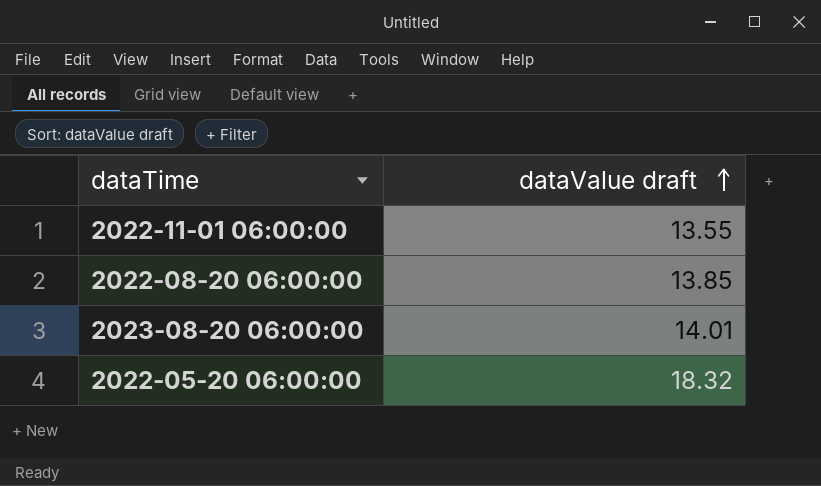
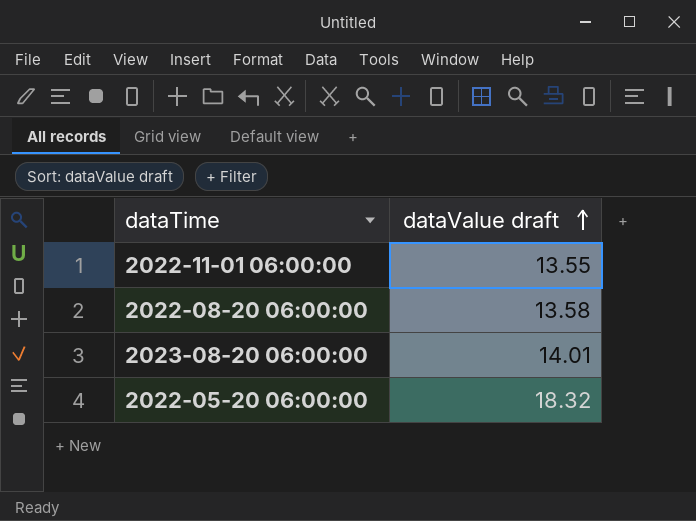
2022-08-20 06:00:00 | dataValue draft: 13.85 -> 13.58

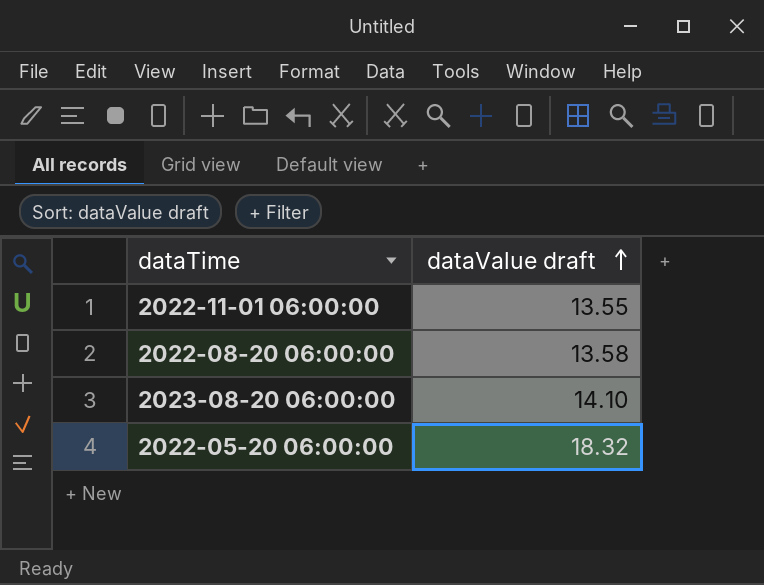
2023-08-20 06:00:00 | dataValue draft: 14.01 -> 14.10

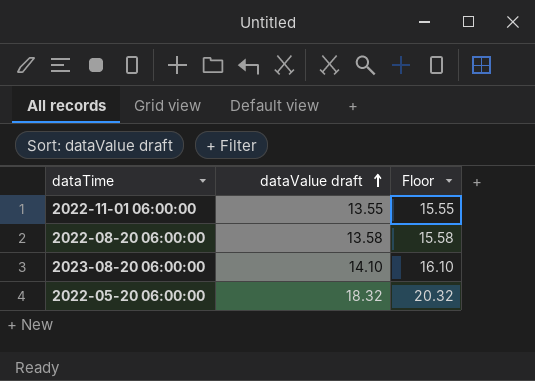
column Floor | formula: none -> [dataValue draft] + 2

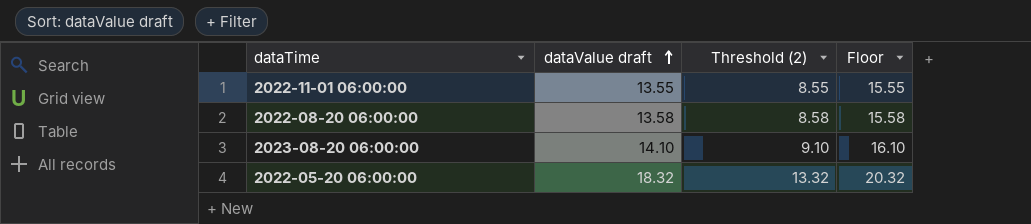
column Threshold (2) | formula: none -> [dataValue draft] - 5

